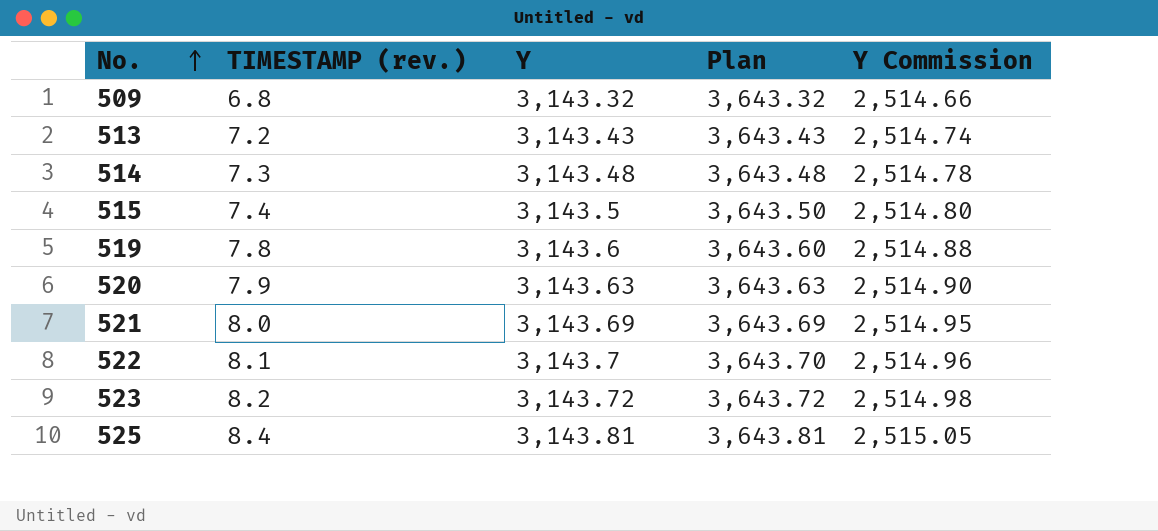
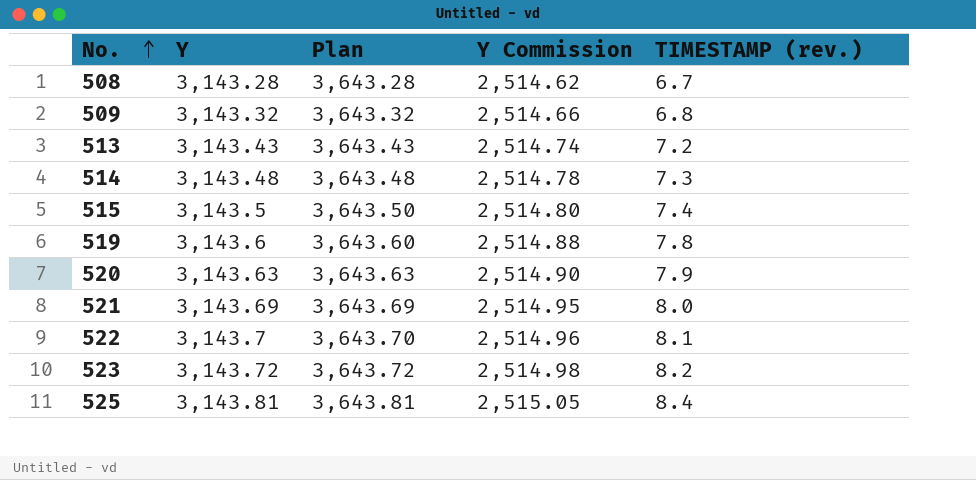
column TIMESTAMP (rev.) | position: 2 -> 5
row 508: none -> 3,143.28 | 3,643.28 | 2,514.62 | 6.7

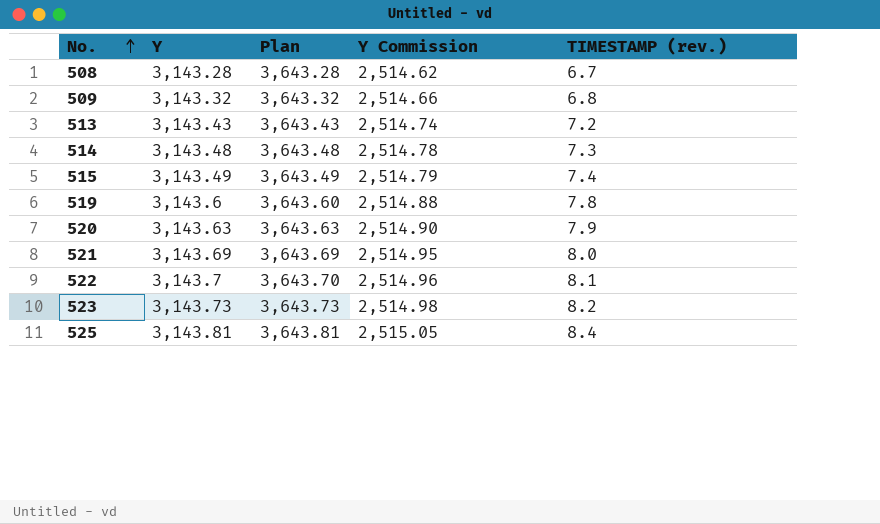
515 | Y: 3,143.5 -> 3,143.49
515 | Plan: 3,643.50 -> 3,643.49
515 | Y Commission: 2,514.80 -> 2,514.79
523 | Y: 3,143.72 -> 3,143.73
523 | Plan: 3,643.72 -> 3,643.73

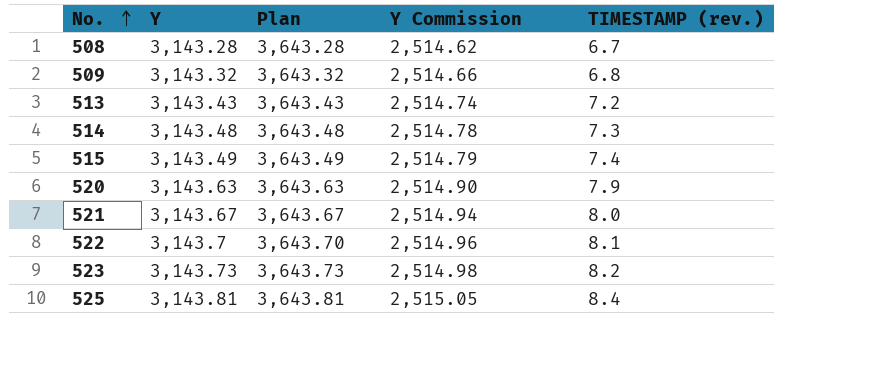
row 519: 3,143.6 | 3,643.60 | 2,514.88 | 7.8 -> none
521 | Y: 3,143.69 -> 3,143.67
521 | Plan: 3,643.69 -> 3,643.67
521 | Y Commission: 2,514.95 -> 2,514.94

